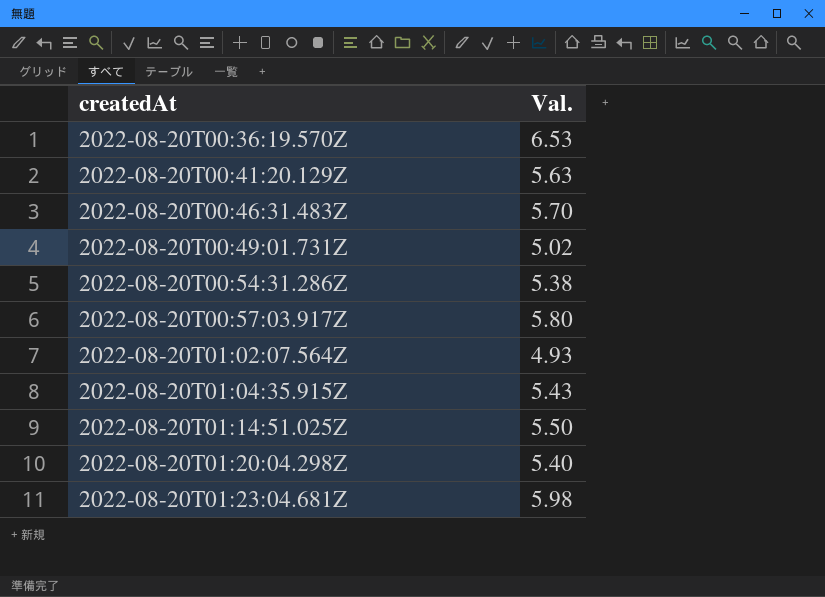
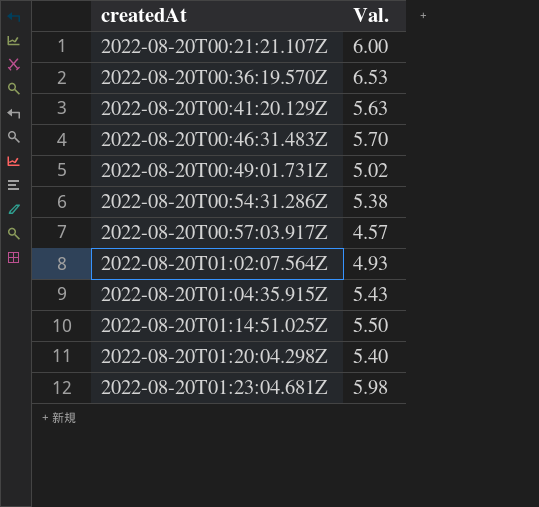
row 2022-08-20T00:21:21.107Z: none -> 6.00
2022-08-20T00:57:03.917Z | Val.: 5.80 -> 4.57

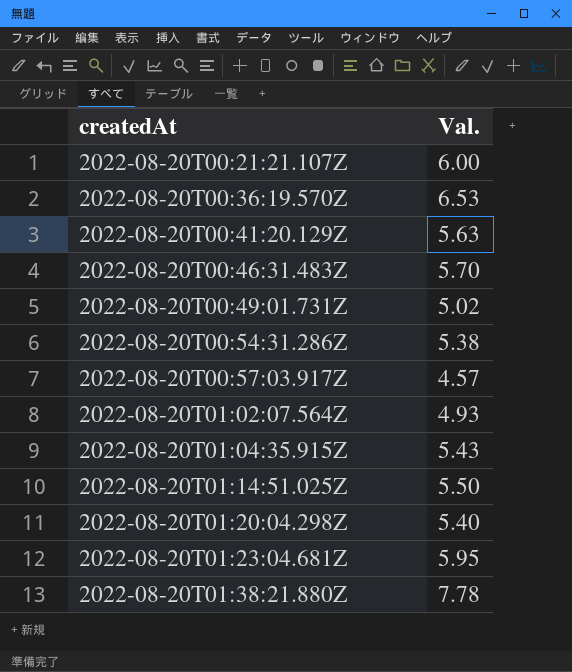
2022-08-20T01:23:04.681Z | Val.: 5.98 -> 5.95
row 2022-08-20T01:38:21.880Z: none -> 7.78

